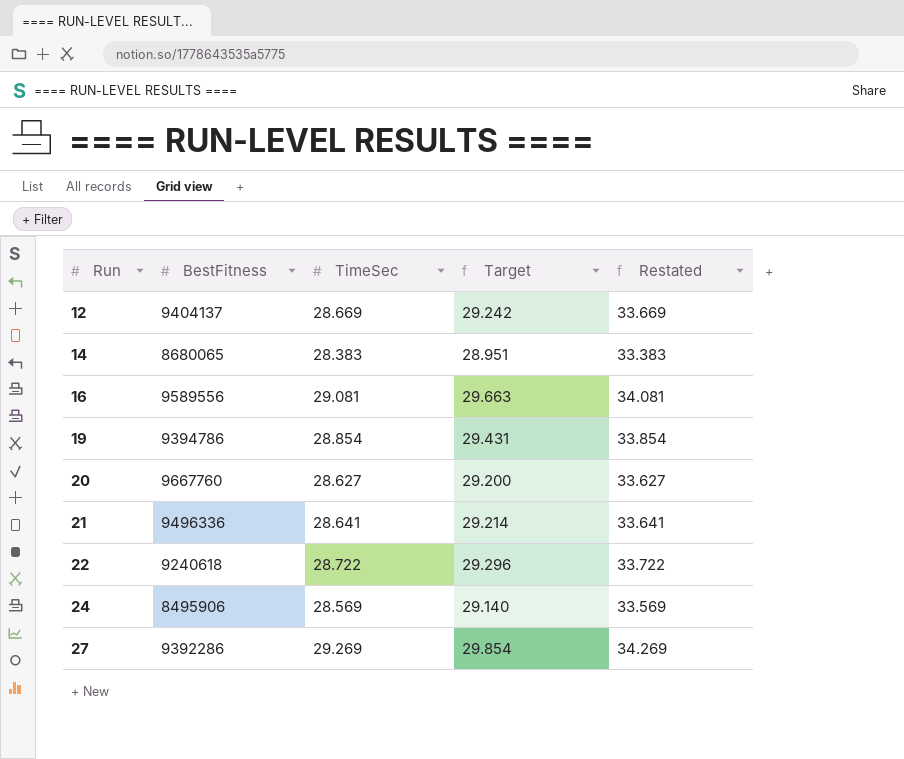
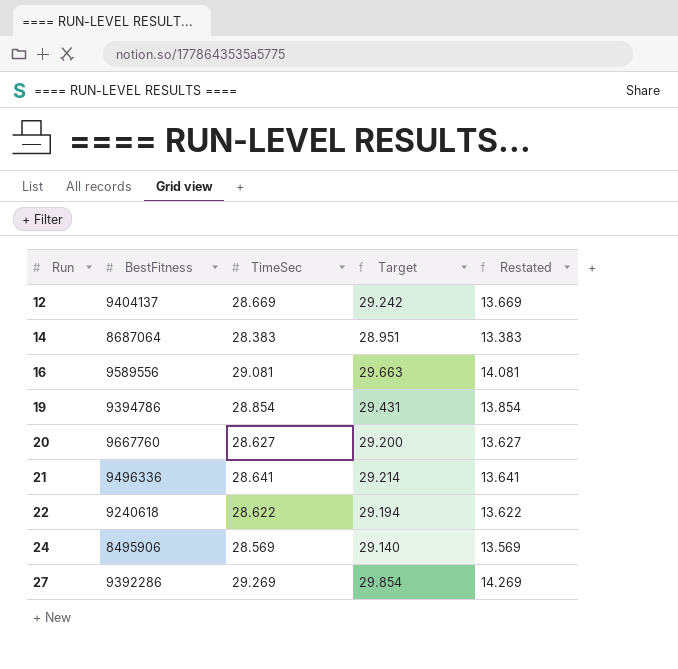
column Restated | formula: [TimeSec] + 5 -> [TimeSec] - 15
14 | BestFitness: 8680065 -> 8687064
22 | TimeSec: 28.722 -> 28.622
22 | Target: 29.296 -> 29.194

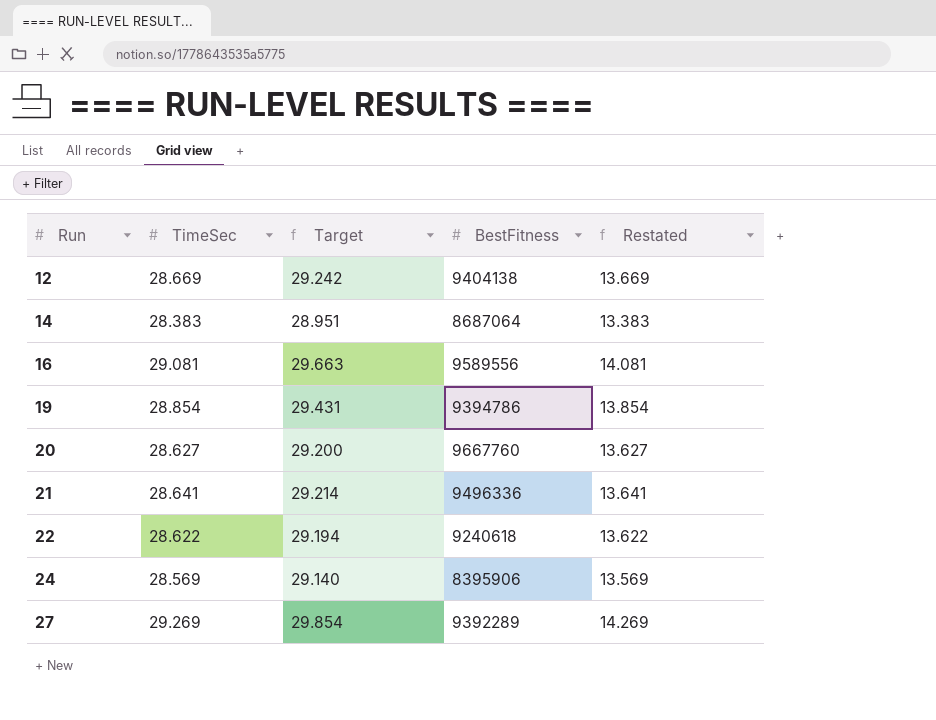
column BestFitness | position: 2 -> 4
12 | BestFitness: 9404137 -> 9404138
24 | BestFitness: 8495906 -> 8395906
27 | BestFitness: 9392286 -> 9392289

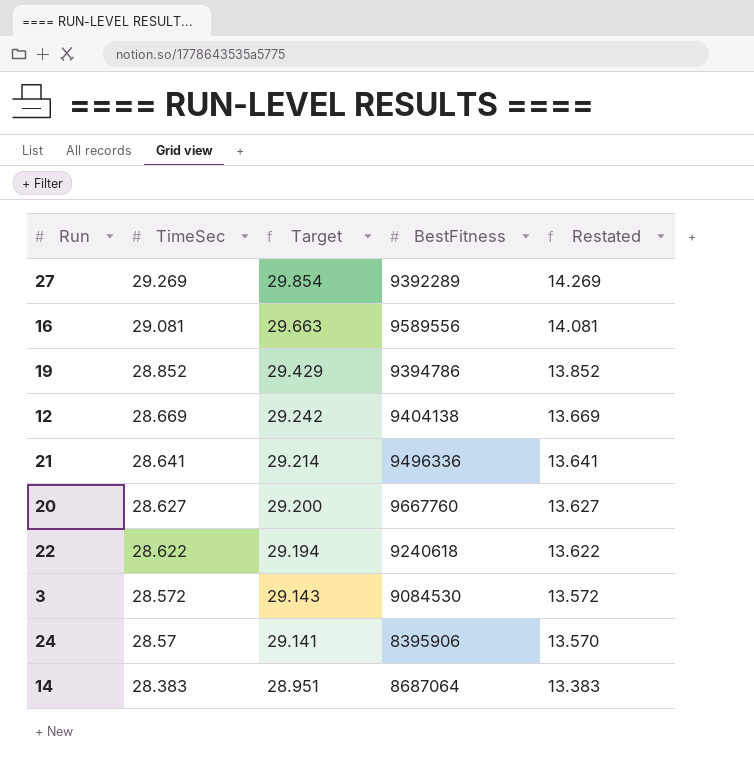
row order: Run ascending -> TimeSec descending
19 | TimeSec: 28.854 -> 28.852
19 | Target: 29.431 -> 29.429
19 | Restated: 13.854 -> 13.852
row 3: none -> 28.572 | 29.143 | 9084530 | 13.572
24 | TimeSec: 28.569 -> 28.57
24 | Target: 29.140 -> 29.141
24 | Restated: 13.569 -> 13.570

